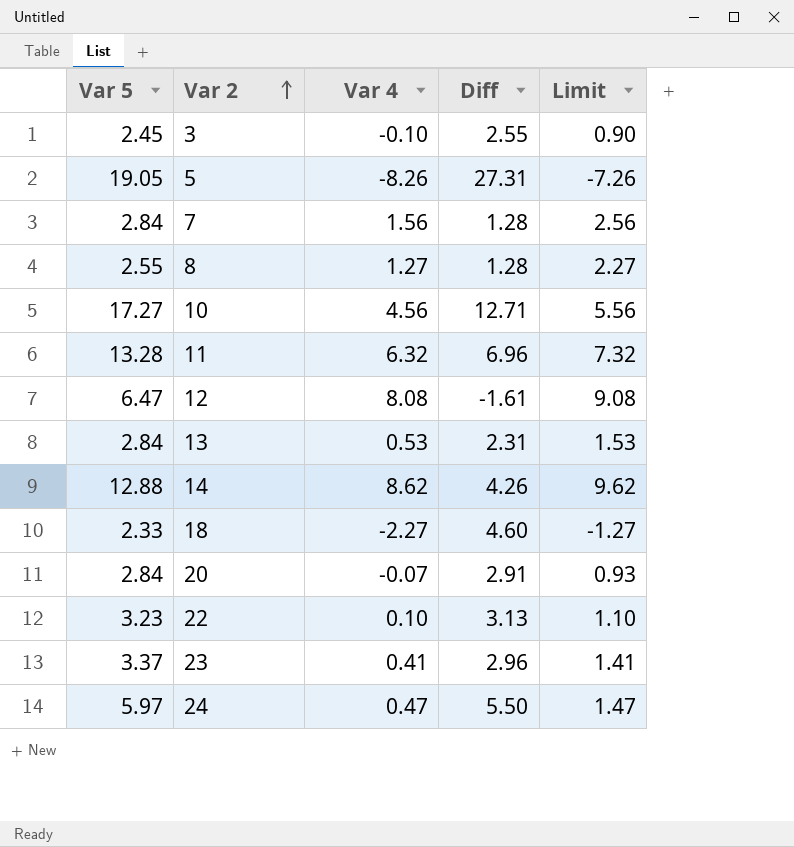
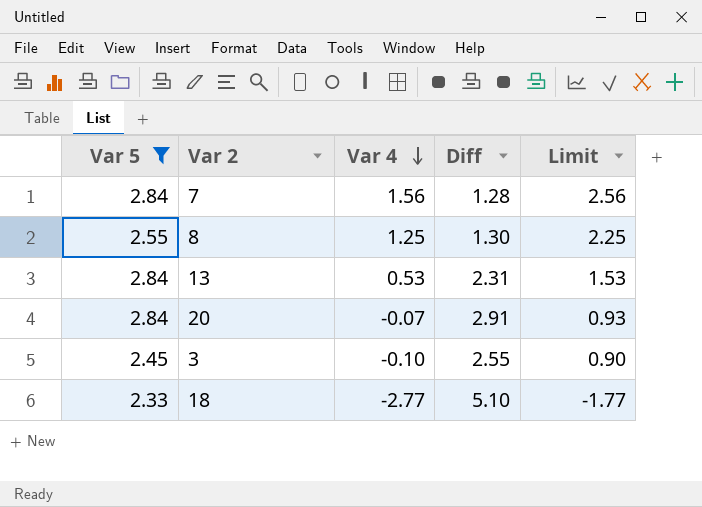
filter: none -> Var 5 <= 2.84
row order: Var 2 ascending -> Var 4 descending
8 | Var 4: 1.27 -> 1.25
8 | Diff: 1.28 -> 1.30
8 | Limit: 2.27 -> 2.25
18 | Var 4: -2.27 -> -2.77
18 | Diff: 4.60 -> 5.10
18 | Limit: -1.27 -> -1.77

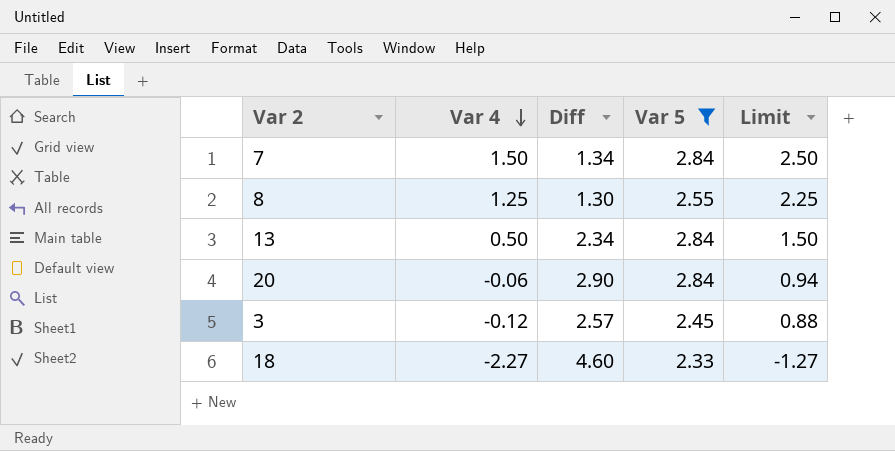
column Var 5 | position: 1 -> 4
7 | Var 4: 1.56 -> 1.50
7 | Diff: 1.28 -> 1.34
7 | Limit: 2.56 -> 2.50
13 | Var 4: 0.53 -> 0.50
13 | Diff: 2.31 -> 2.34
13 | Limit: 1.53 -> 1.50
20 | Var 4: -0.07 -> -0.06
20 | Diff: 2.91 -> 2.90
20 | Limit: 0.93 -> 0.94
3 | Var 4: -0.10 -> -0.12
3 | Diff: 2.55 -> 2.57
3 | Limit: 0.90 -> 0.88
18 | Var 4: -2.77 -> -2.27
18 | Diff: 5.10 -> 4.60
18 | Limit: -1.77 -> -1.27

